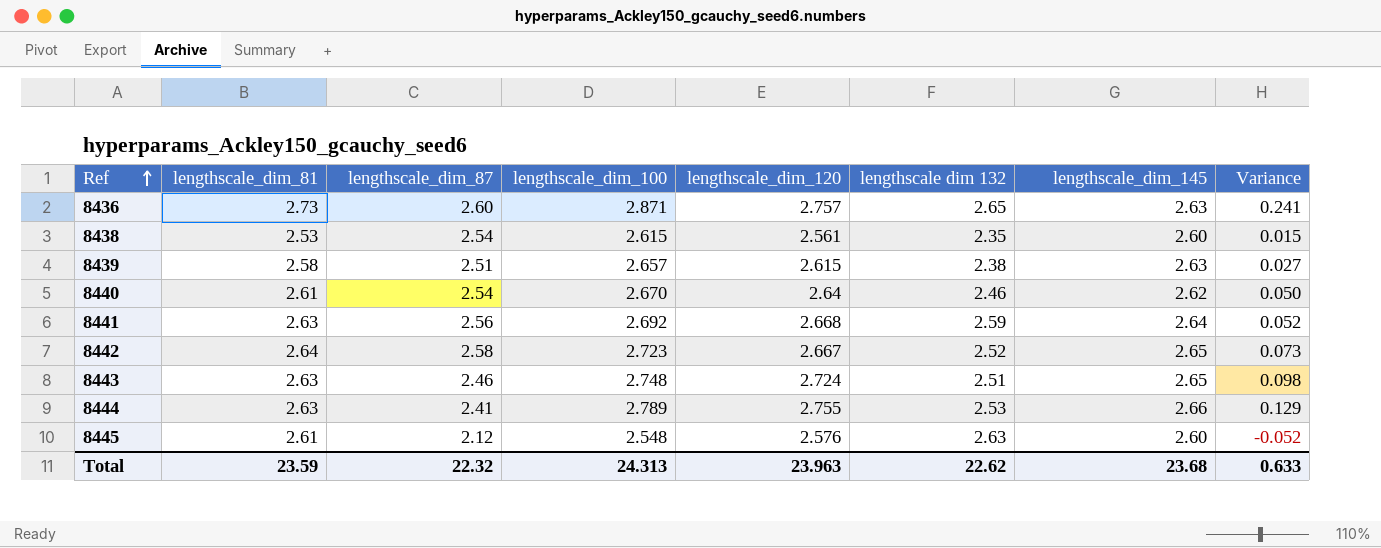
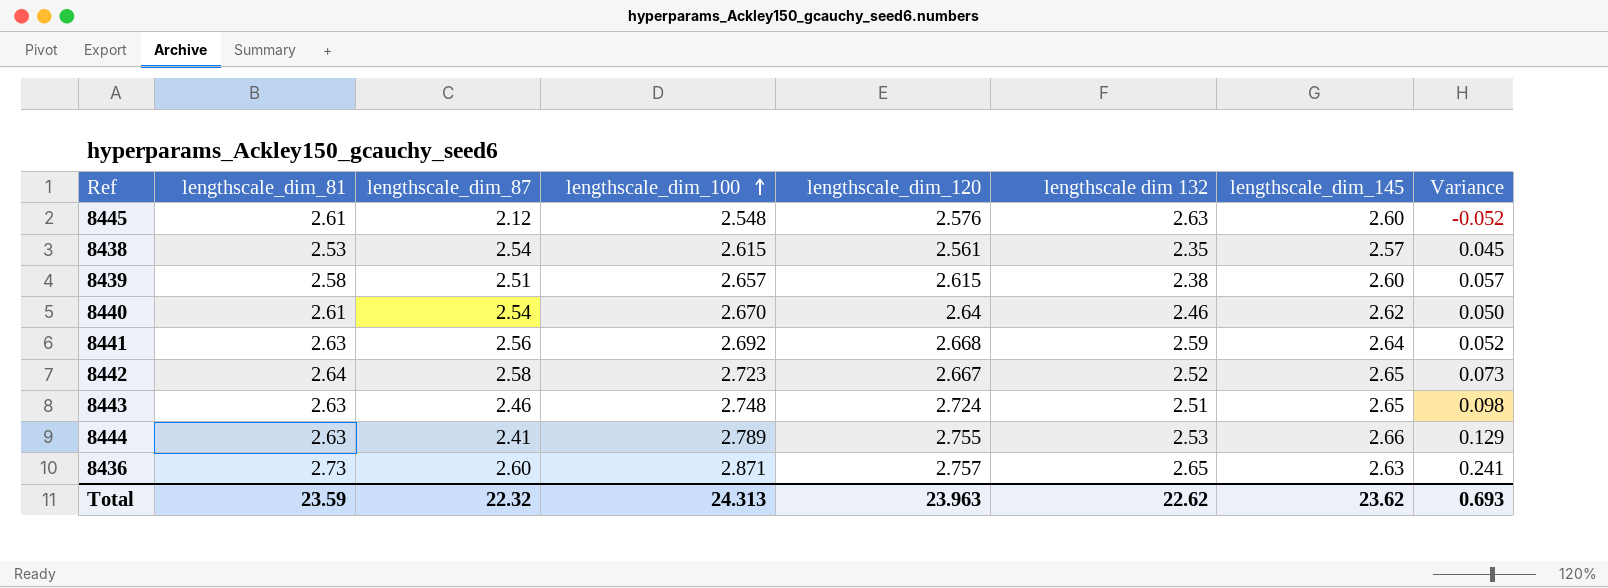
row order: Ref ascending -> lengthscale_dim_100 ascending
8438 | lengthscale_dim_145: 2.60 -> 2.57
8438 | Variance: 0.015 -> 0.045
8439 | lengthscale_dim_145: 2.63 -> 2.60
8439 | Variance: 0.027 -> 0.057
Total | lengthscale_dim_145: 23.68 -> 23.62
Total | Variance: 0.633 -> 0.693

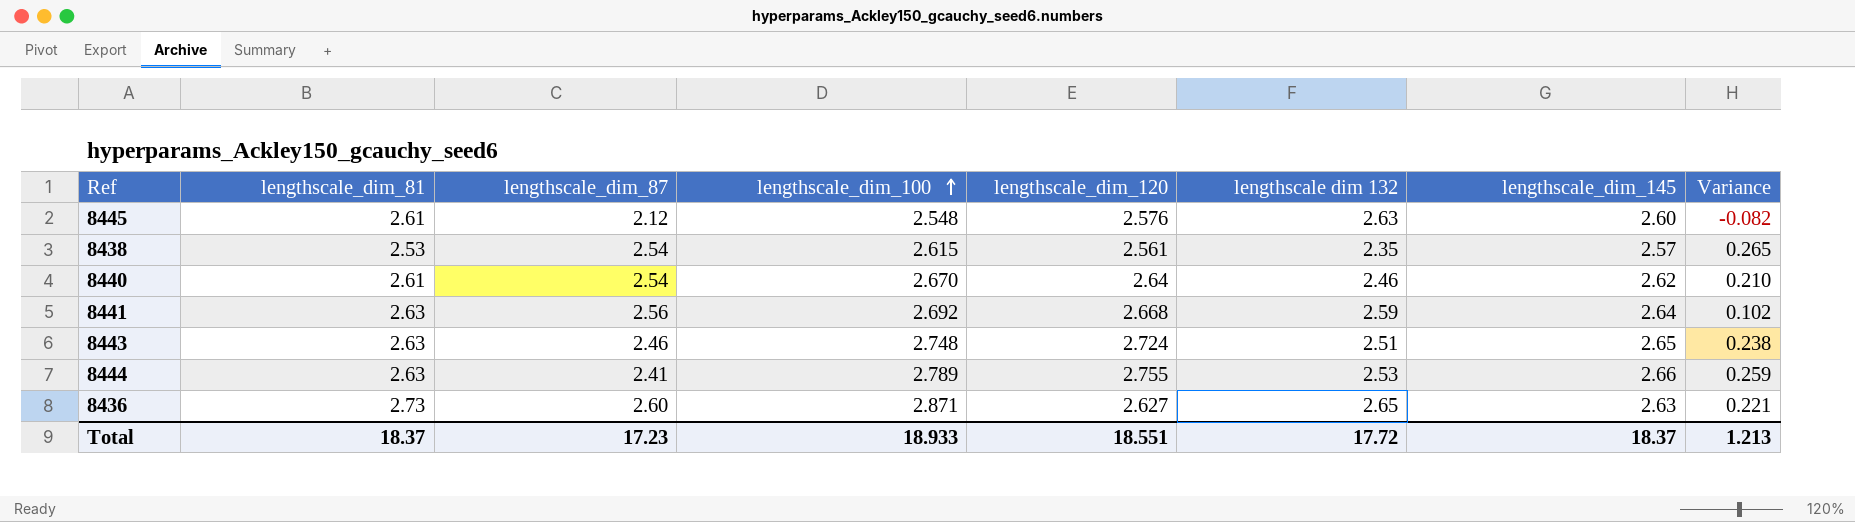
column Variance | formula: [lengthscale_dim_100] - [lengthscale_dim_145] -> [lengthscale_dim_100] - [lengthscale dim 132]
row 8439: 2.58 | 2.51 | 2.657 | 2.615 | 2.38 | 2.60 | 0.057 -> none
row 8442: 2.64 | 2.58 | 2.723 | 2.667 | 2.52 | 2.65 | 0.073 -> none
8436 | lengthscale_dim_120: 2.757 -> 2.627
Total | lengthscale_dim_81: 23.59 -> 18.37
Total | lengthscale_dim_87: 22.32 -> 17.23
Total | lengthscale_dim_100: 24.313 -> 18.933
Total | lengthscale_dim_120: 23.963 -> 18.551
Total | lengthscale dim 132: 22.62 -> 17.72
Total | lengthscale_dim_145: 23.62 -> 18.37
Total | Variance: 0.693 -> 1.213

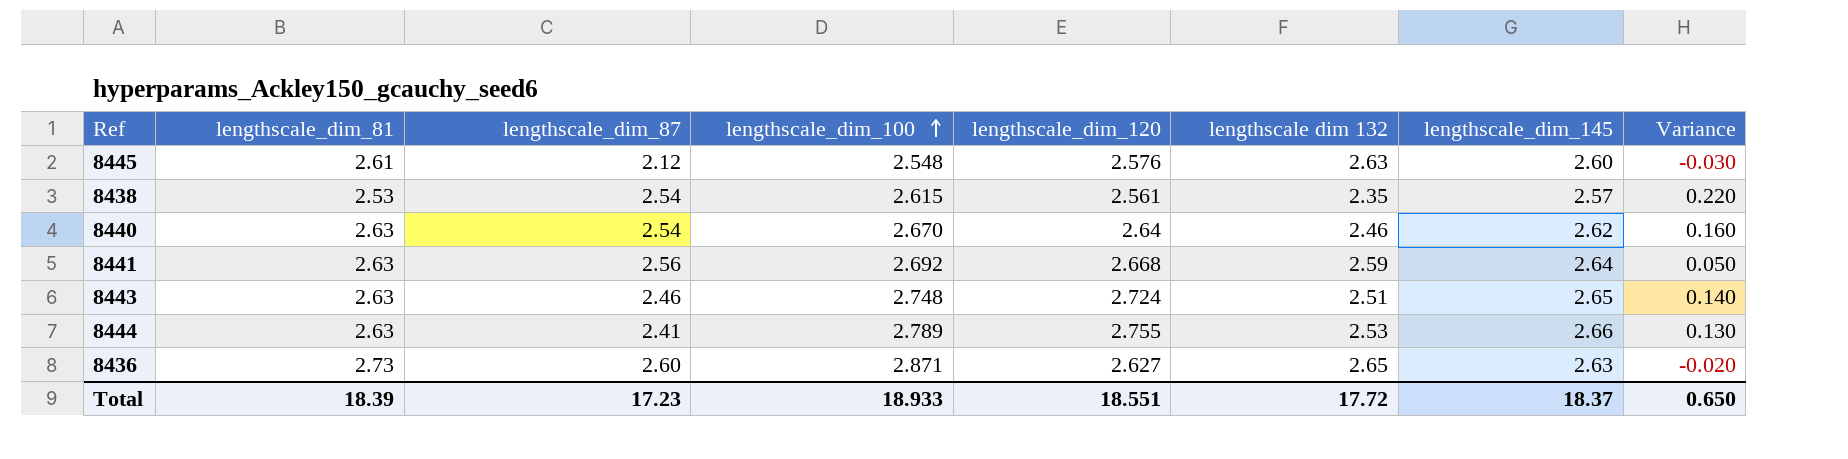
column Variance | formula: [lengthscale_dim_100] - [lengthscale dim 132] -> [lengthscale_dim_145] - [lengthscale dim 132]
8440 | lengthscale_dim_81: 2.61 -> 2.63
Total | lengthscale_dim_81: 18.37 -> 18.39
Total | Variance: 1.213 -> 0.650

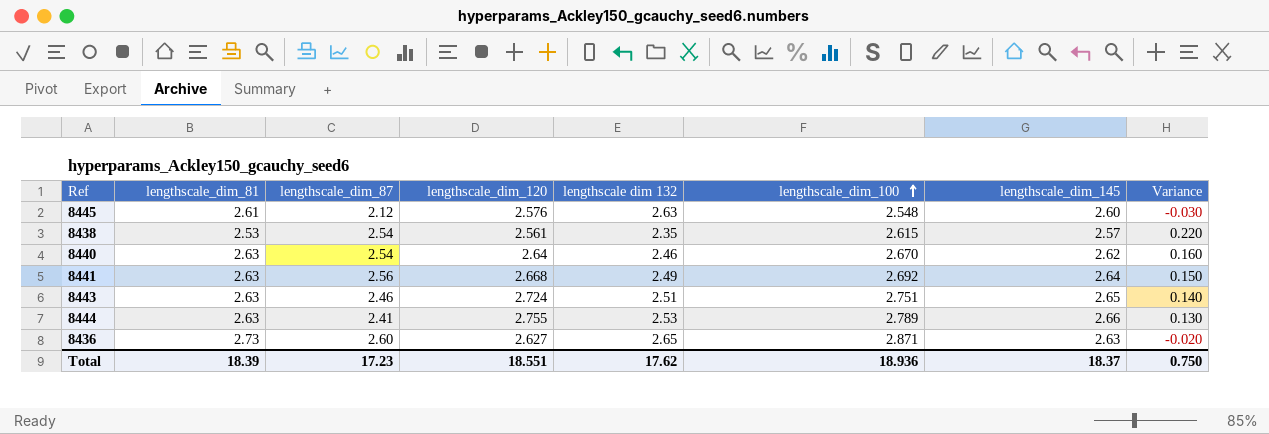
column lengthscale_dim_100 | position: 4 -> 6
8441 | lengthscale dim 132: 2.59 -> 2.49
8441 | Variance: 0.050 -> 0.150
8443 | lengthscale_dim_100: 2.748 -> 2.751
Total | lengthscale dim 132: 17.72 -> 17.62
Total | lengthscale_dim_100: 18.933 -> 18.936
Total | Variance: 0.650 -> 0.750

